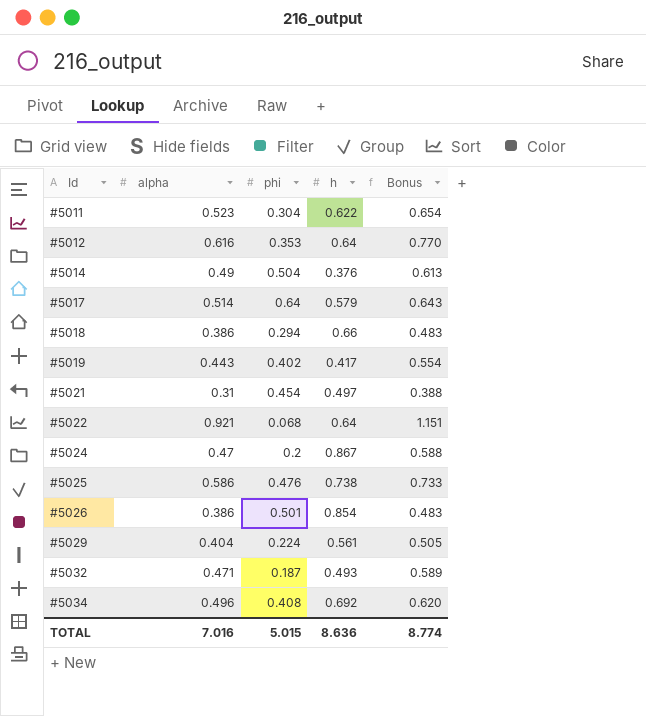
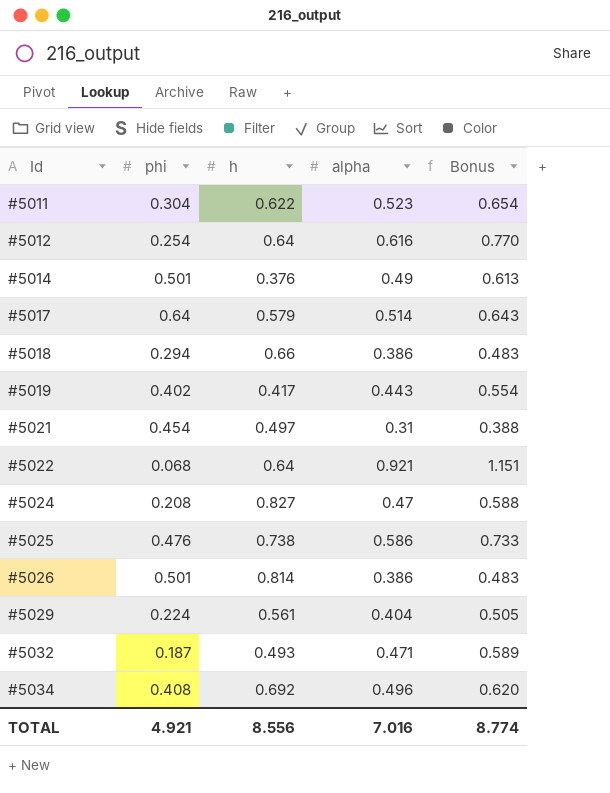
column alpha | position: 2 -> 4
#5012 | phi: 0.353 -> 0.254
#5014 | phi: 0.504 -> 0.501
#5024 | phi: 0.2 -> 0.208
#5024 | h: 0.867 -> 0.827
#5026 | h: 0.854 -> 0.814
TOTAL | phi: 5.015 -> 4.921
TOTAL | h: 8.636 -> 8.556

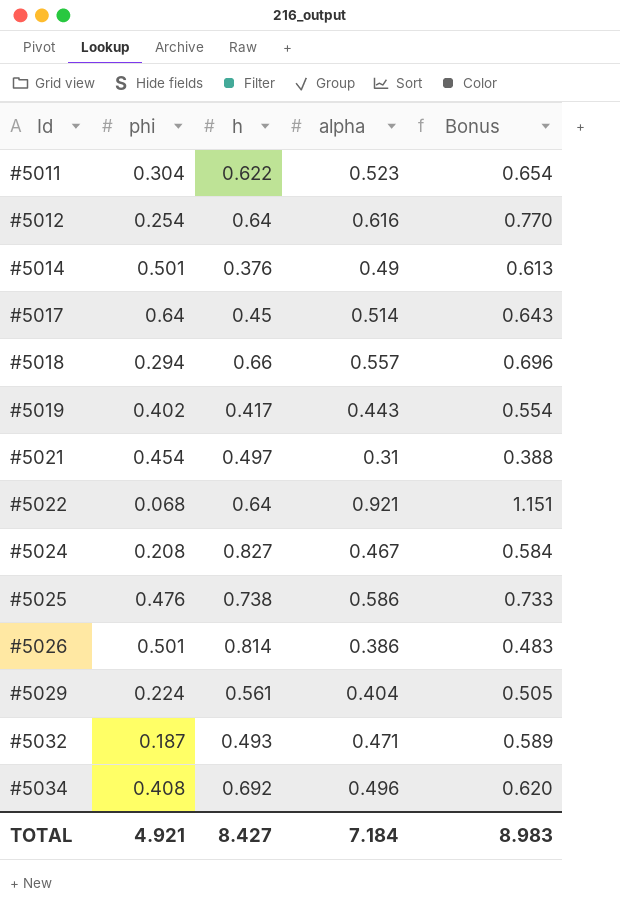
#5017 | h: 0.579 -> 0.45
#5018 | alpha: 0.386 -> 0.557
#5018 | Bonus: 0.483 -> 0.696
#5024 | alpha: 0.47 -> 0.467
#5024 | Bonus: 0.588 -> 0.584
TOTAL | h: 8.556 -> 8.427
TOTAL | alpha: 7.016 -> 7.184
TOTAL | Bonus: 8.774 -> 8.983

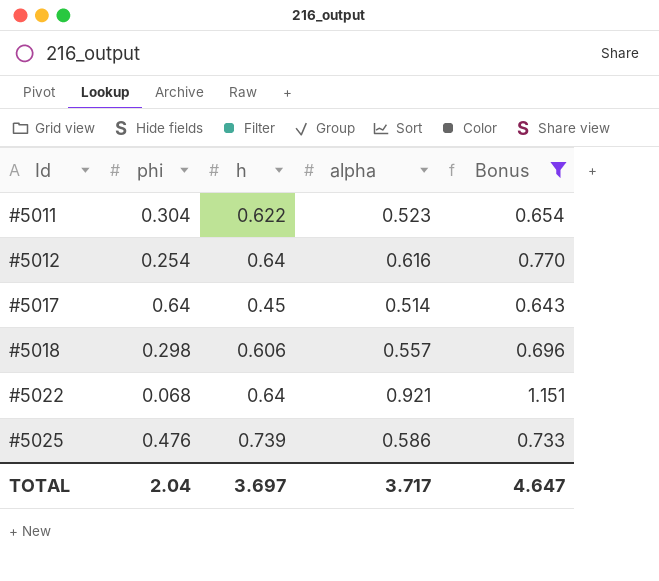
filter: none -> Bonus >= 0.643
#5018 | phi: 0.294 -> 0.298
#5018 | h: 0.66 -> 0.606
#5025 | h: 0.738 -> 0.739
TOTAL | phi: 4.921 -> 2.04
TOTAL | h: 8.427 -> 3.697
TOTAL | alpha: 7.184 -> 3.717
TOTAL | Bonus: 8.983 -> 4.647

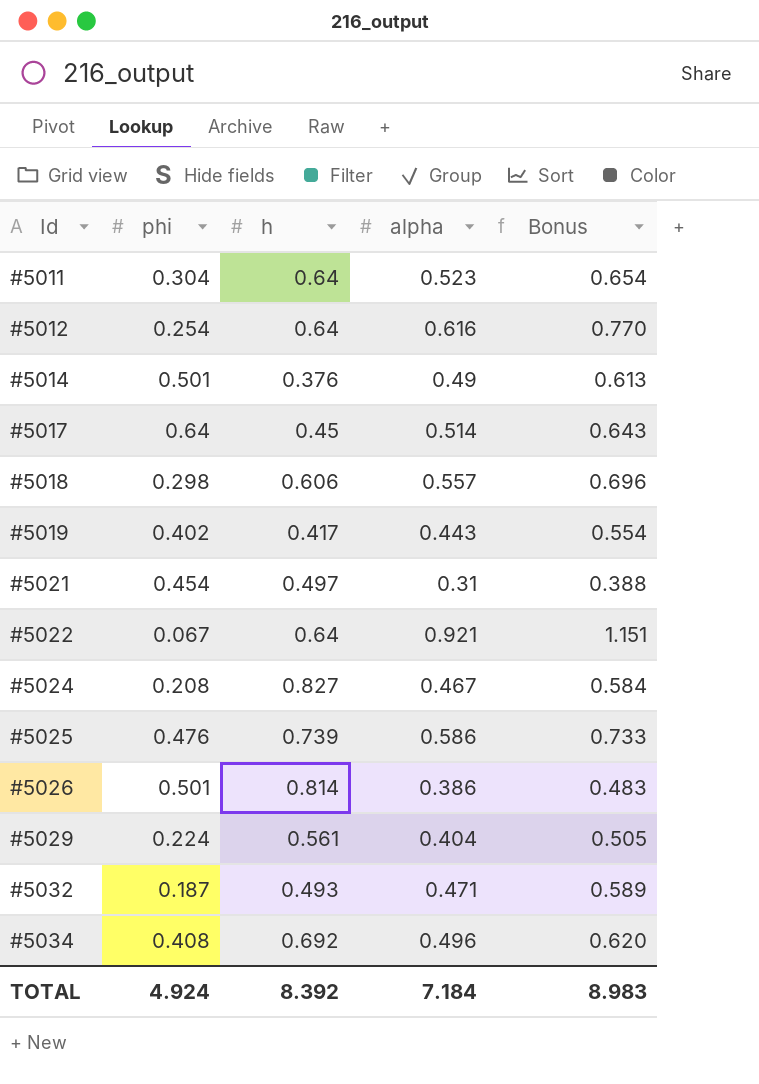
filter: Bonus >= 0.643 -> none
#5011 | h: 0.622 -> 0.64
#5022 | phi: 0.068 -> 0.067
TOTAL | phi: 2.04 -> 4.924
TOTAL | h: 3.697 -> 8.392
TOTAL | alpha: 3.717 -> 7.184
TOTAL | Bonus: 4.647 -> 8.983

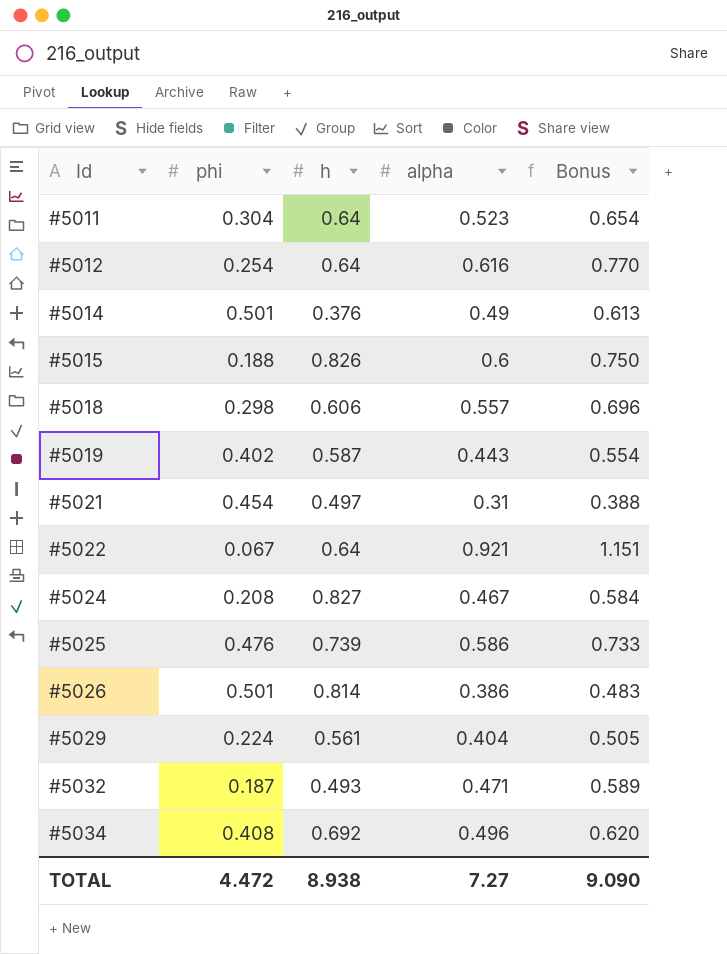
row #5017: 0.64 | 0.45 | 0.514 | 0.643 -> none
row #5015: none -> 0.188 | 0.826 | 0.6 | 0.750
#5019 | h: 0.417 -> 0.587
TOTAL | phi: 4.924 -> 4.472
TOTAL | h: 8.392 -> 8.938
TOTAL | alpha: 7.184 -> 7.27
TOTAL | Bonus: 8.983 -> 9.090

